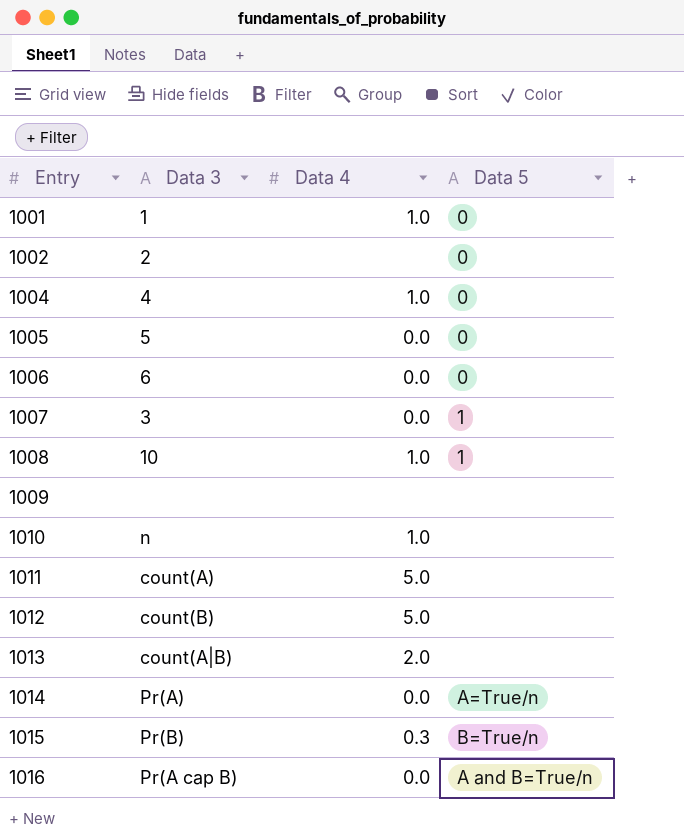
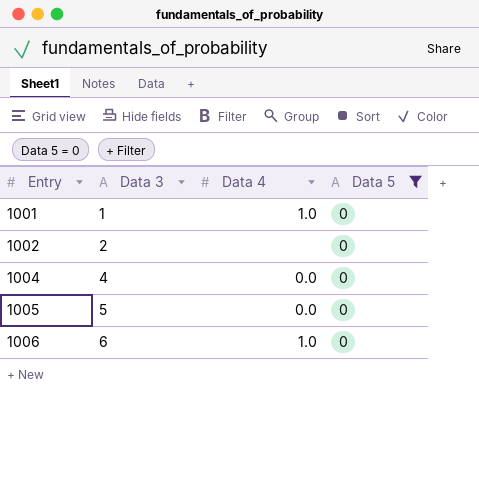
filter: none -> Data 5 = 0
1004 | Data 4: 1.0 -> 0.0
1006 | Data 4: 0.0 -> 1.0

